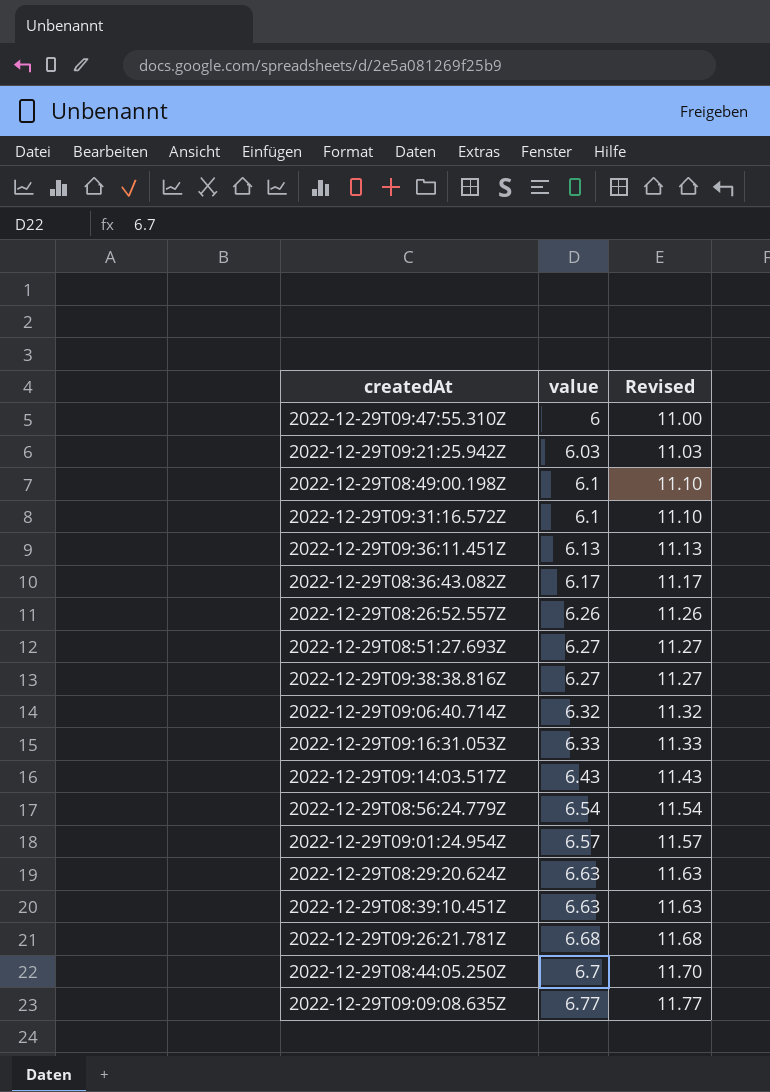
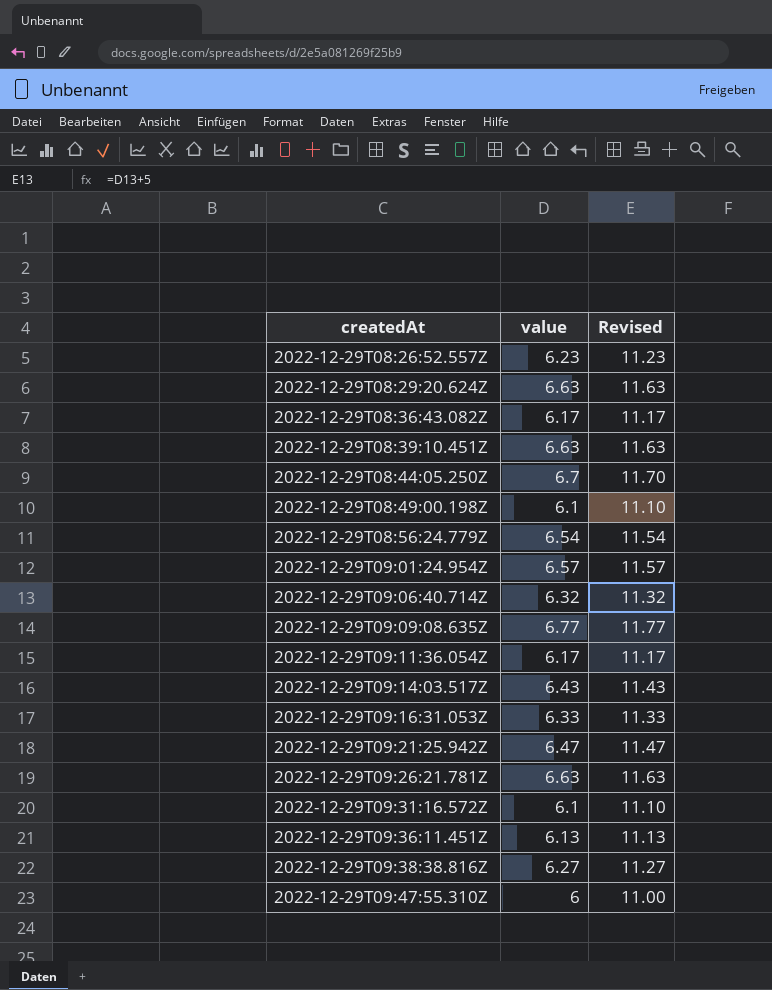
row order: value ascending -> createdAt ascending
row 2022-12-29T08:51:27.693Z: 6.27 | 11.27 -> none
2022-12-29T08:26:52.557Z | value: 6.26 -> 6.23
2022-12-29T08:26:52.557Z | Revised: 11.26 -> 11.23
row 2022-12-29T09:11:36.054Z: none -> 6.17 | 11.17
2022-12-29T09:21:25.942Z | value: 6.03 -> 6.47
2022-12-29T09:21:25.942Z | Revised: 11.03 -> 11.47
2022-12-29T09:26:21.781Z | value: 6.68 -> 6.63
2022-12-29T09:26:21.781Z | Revised: 11.68 -> 11.63

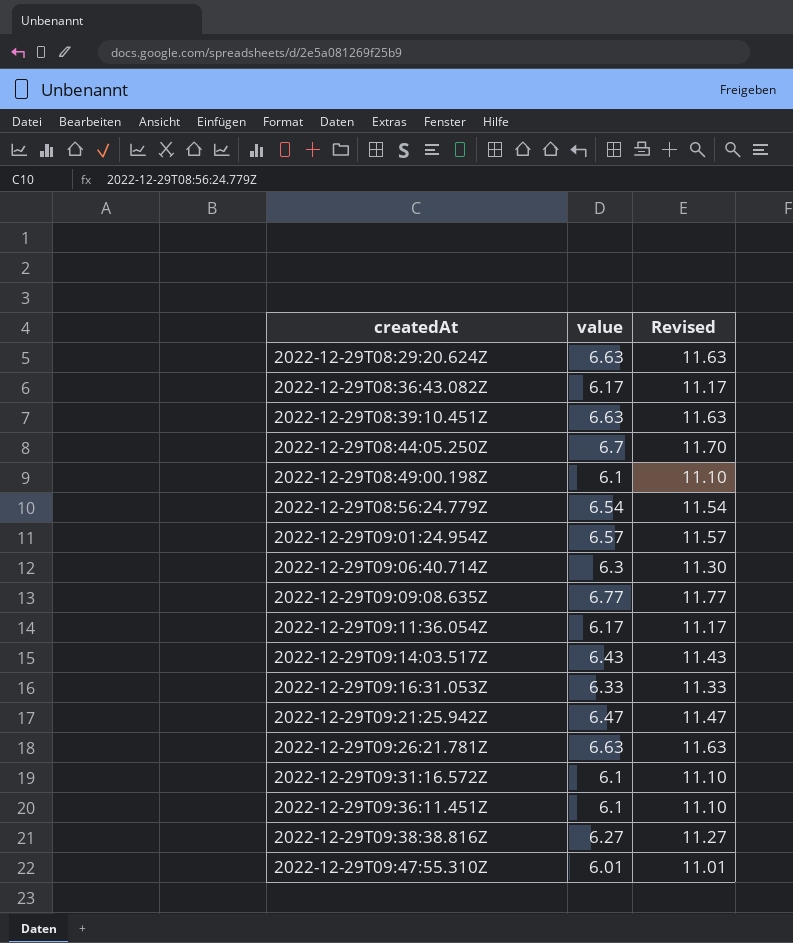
row 2022-12-29T08:26:52.557Z: 6.23 | 11.23 -> none
2022-12-29T09:06:40.714Z | value: 6.32 -> 6.3
2022-12-29T09:06:40.714Z | Revised: 11.32 -> 11.30
2022-12-29T09:36:11.451Z | value: 6.13 -> 6.1
2022-12-29T09:36:11.451Z | Revised: 11.13 -> 11.10
2022-12-29T09:47:55.310Z | value: 6 -> 6.01
2022-12-29T09:47:55.310Z | Revised: 11.00 -> 11.01

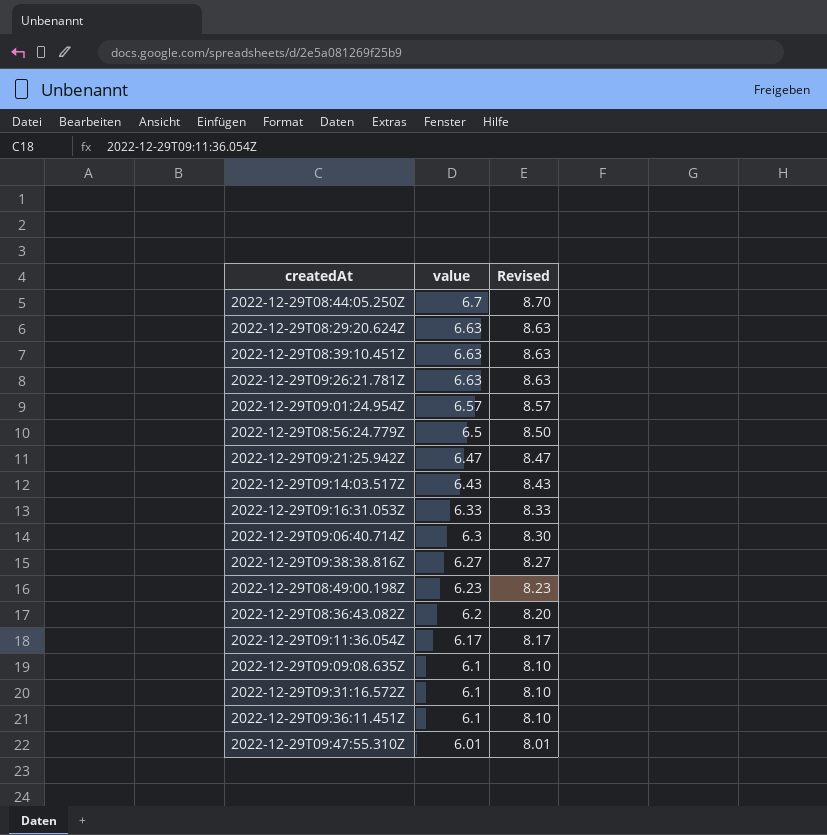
row order: createdAt ascending -> value descending
column Revised | formula: [value] + 5 -> [value] + 2
2022-12-29T08:56:24.779Z | value: 6.54 -> 6.5
2022-12-29T08:49:00.198Z | value: 6.1 -> 6.23
2022-12-29T08:36:43.082Z | value: 6.17 -> 6.2
2022-12-29T09:09:08.635Z | value: 6.77 -> 6.1

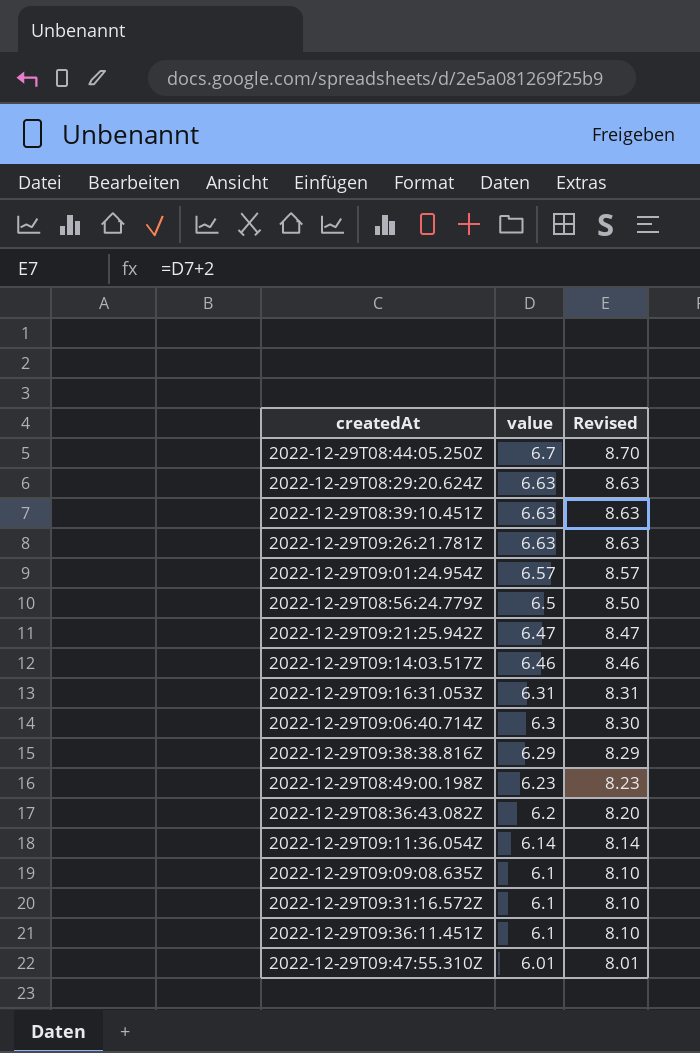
2022-12-29T09:14:03.517Z | value: 6.43 -> 6.46
2022-12-29T09:14:03.517Z | Revised: 8.43 -> 8.46
2022-12-29T09:16:31.053Z | value: 6.33 -> 6.31
2022-12-29T09:16:31.053Z | Revised: 8.33 -> 8.31
2022-12-29T09:38:38.816Z | value: 6.27 -> 6.29
2022-12-29T09:38:38.816Z | Revised: 8.27 -> 8.29
2022-12-29T09:11:36.054Z | value: 6.17 -> 6.14
2022-12-29T09:11:36.054Z | Revised: 8.17 -> 8.14

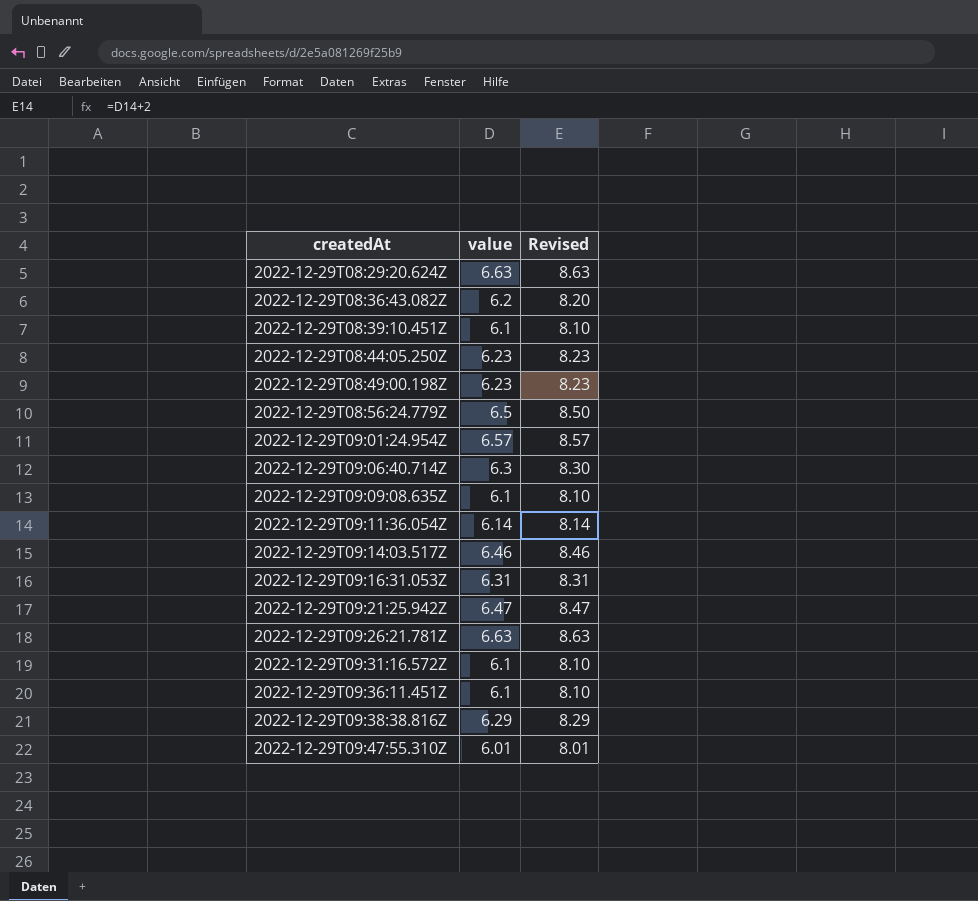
row order: value descending -> createdAt ascending
2022-12-29T08:39:10.451Z | value: 6.63 -> 6.1
2022-12-29T08:39:10.451Z | Revised: 8.63 -> 8.10
2022-12-29T08:44:05.250Z | value: 6.7 -> 6.23
2022-12-29T08:44:05.250Z | Revised: 8.70 -> 8.23

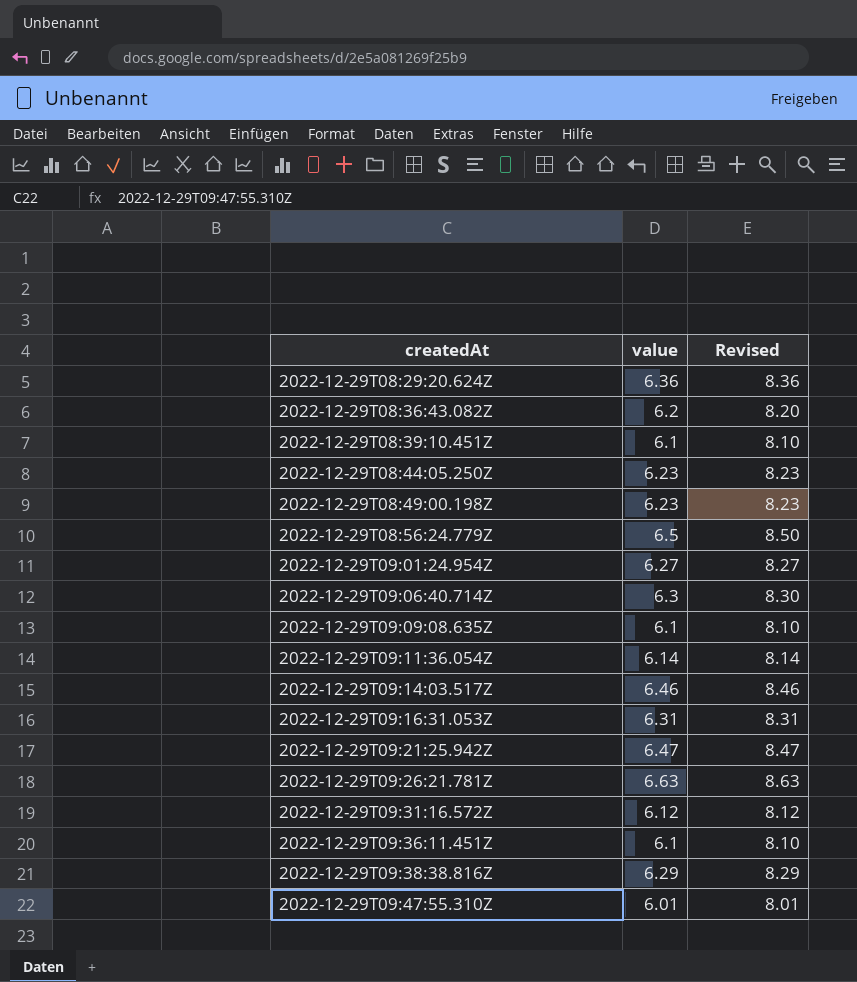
2022-12-29T08:29:20.624Z | value: 6.63 -> 6.36
2022-12-29T08:29:20.624Z | Revised: 8.63 -> 8.36
2022-12-29T09:01:24.954Z | value: 6.57 -> 6.27
2022-12-29T09:01:24.954Z | Revised: 8.57 -> 8.27
2022-12-29T09:31:16.572Z | value: 6.1 -> 6.12
2022-12-29T09:31:16.572Z | Revised: 8.10 -> 8.12

